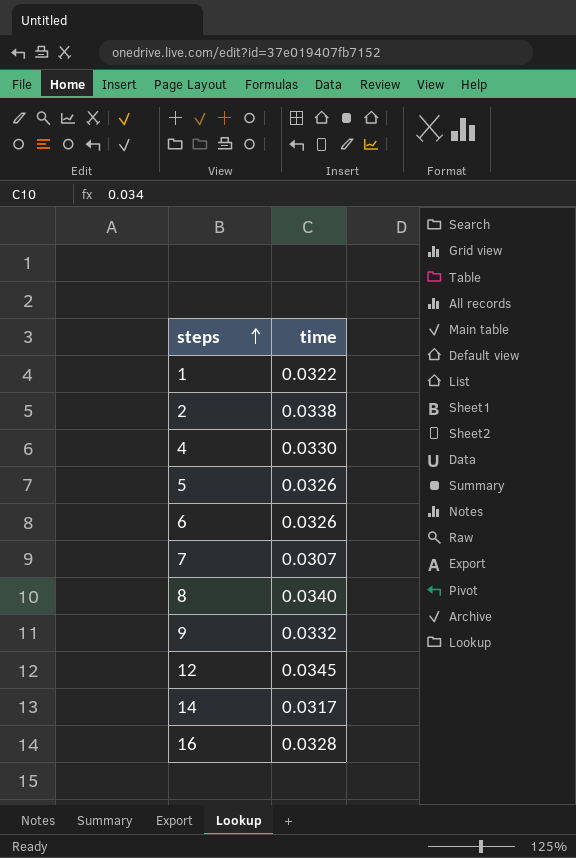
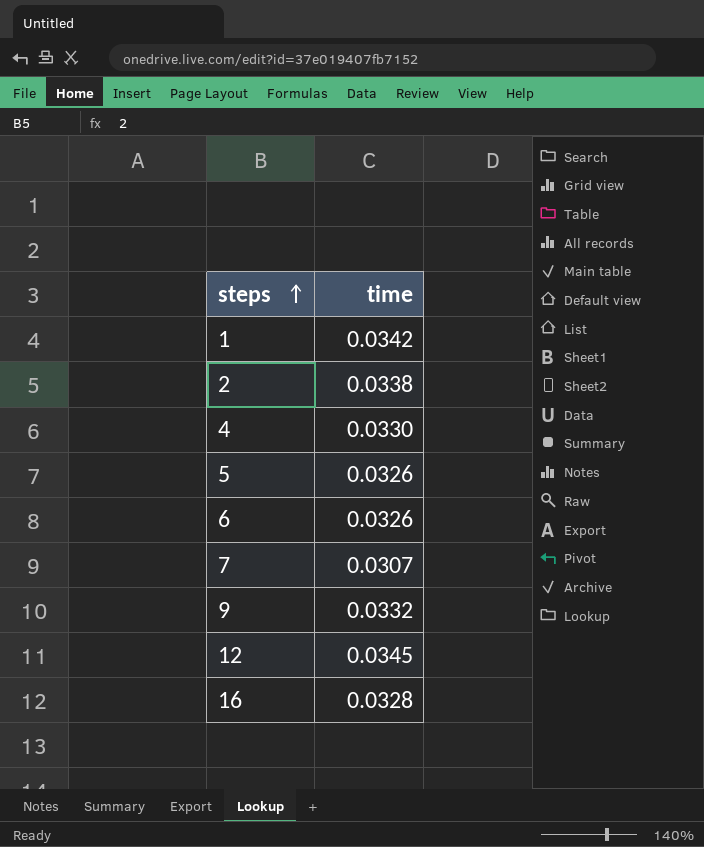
row 8: 0.0340 -> none
row 14: 0.0317 -> none
1 | time: 0.0322 -> 0.0342

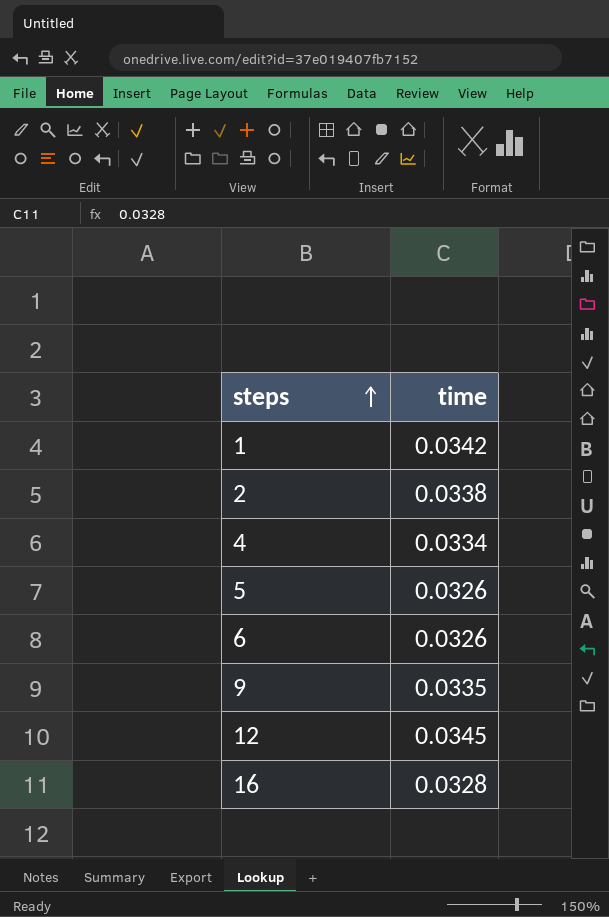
row 7: 0.0307 -> none
4 | time: 0.0330 -> 0.0334
9 | time: 0.0332 -> 0.0335

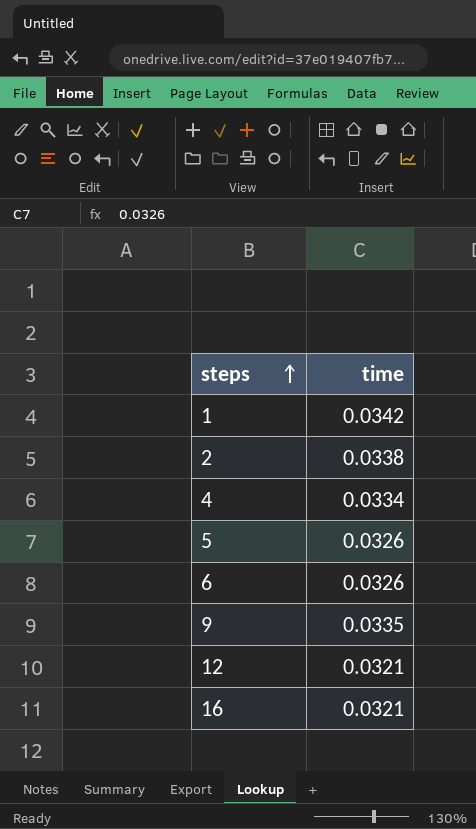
12 | time: 0.0345 -> 0.0321
16 | time: 0.0328 -> 0.0321

